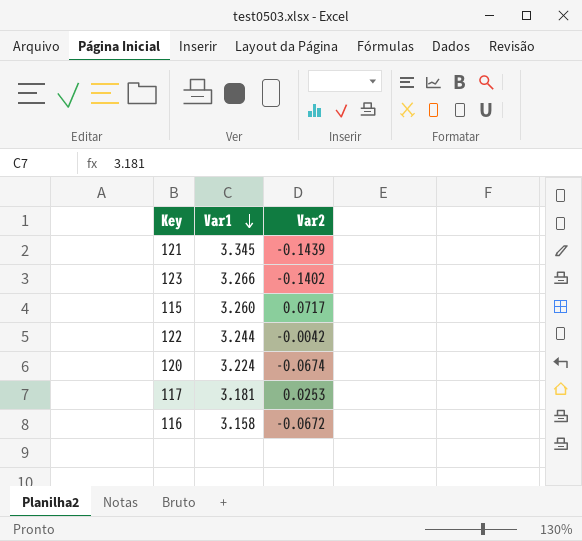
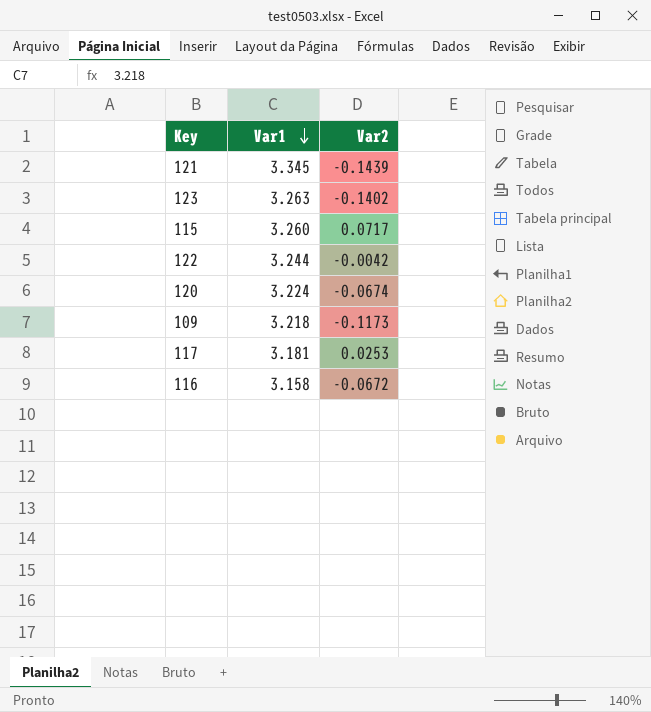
123 | Var1: 3.266 -> 3.263
row 109: none -> 3.218 | -0.1173

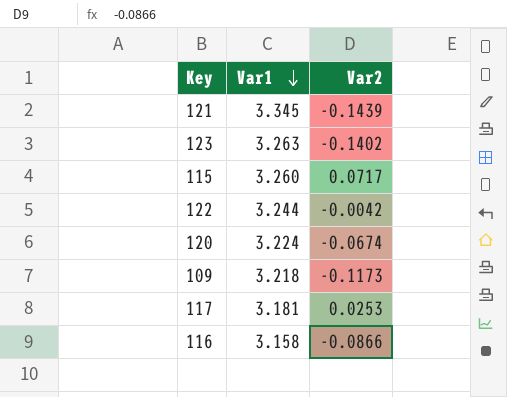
116 | Var2: -0.0672 -> -0.0866

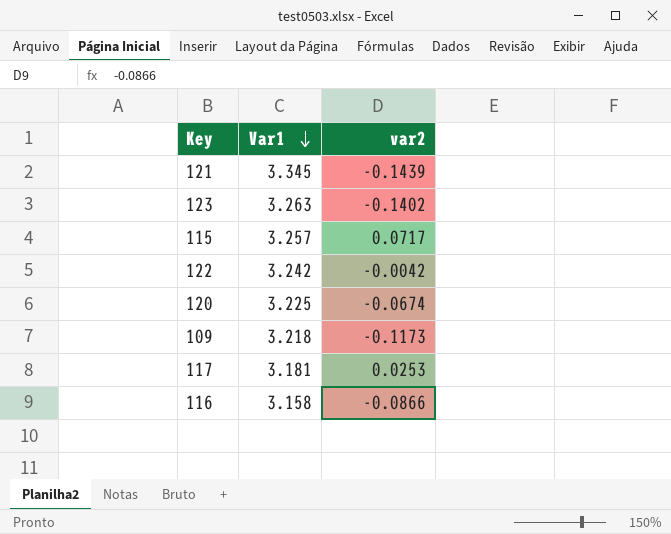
column name: Var2 -> var2
115 | Var1: 3.260 -> 3.257
122 | Var1: 3.244 -> 3.242
120 | Var1: 3.224 -> 3.225

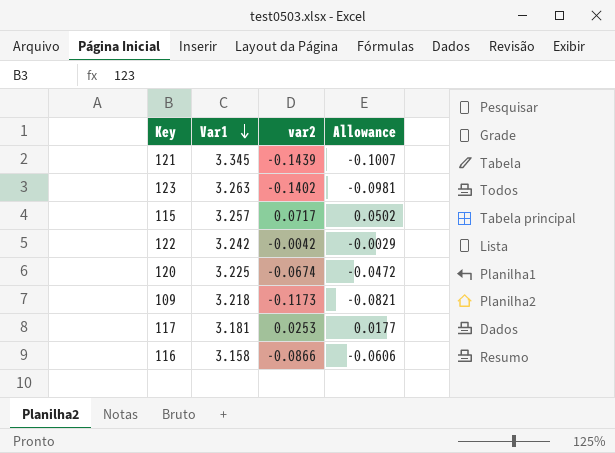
column Allowance | formula: none -> [var2] * 0.7

